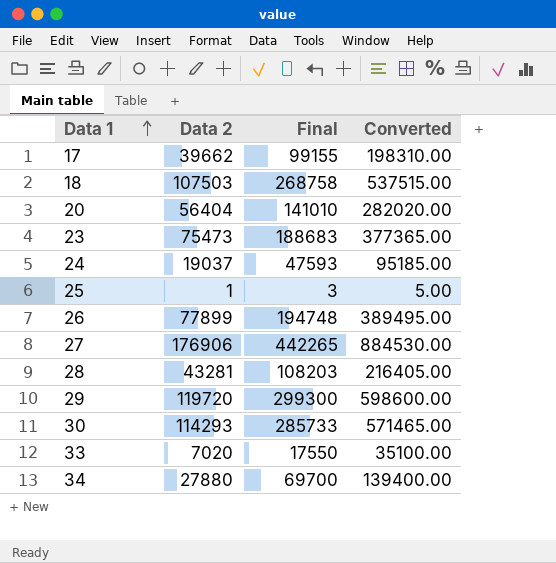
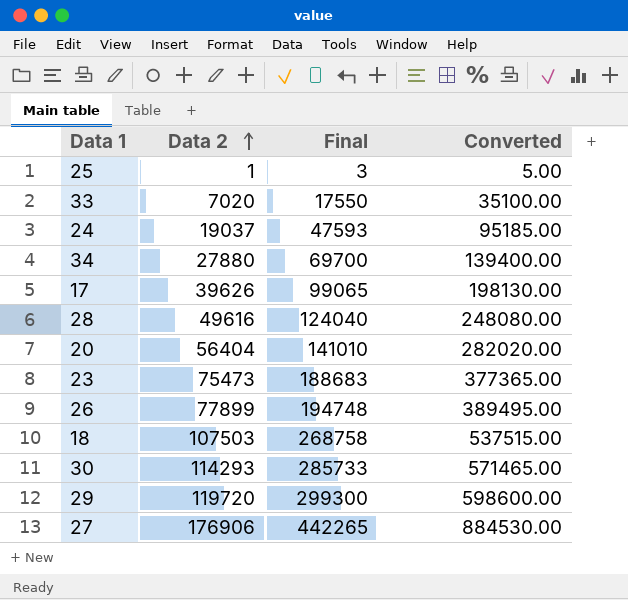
row order: Data 1 ascending -> Data 2 ascending
17 | Data 2: 39662 -> 39626
17 | Final: 99155 -> 99065
17 | Converted: 198310.00 -> 198130.00
28 | Data 2: 43281 -> 49616
28 | Final: 108203 -> 124040
28 | Converted: 216405.00 -> 248080.00

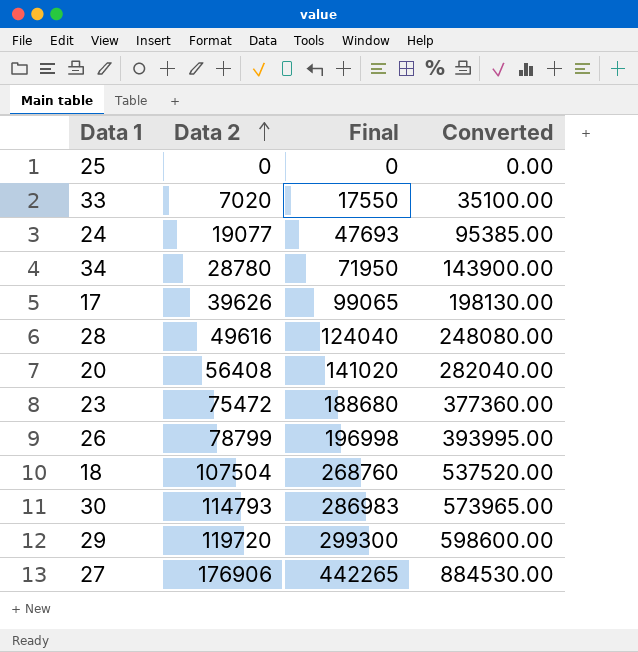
25 | Data 2: 1 -> 0
25 | Final: 3 -> 0
25 | Converted: 5.00 -> 0.00
24 | Data 2: 19037 -> 19077
24 | Final: 47593 -> 47693
24 | Converted: 95185.00 -> 95385.00
34 | Data 2: 27880 -> 28780
34 | Final: 69700 -> 71950
34 | Converted: 139400.00 -> 143900.00
20 | Data 2: 56404 -> 56408
20 | Final: 141010 -> 141020
20 | Converted: 282020.00 -> 282040.00
23 | Data 2: 75473 -> 75472
23 | Final: 188683 -> 188680
23 | Converted: 377365.00 -> 377360.00
26 | Data 2: 77899 -> 78799
26 | Final: 194748 -> 196998
26 | Converted: 389495.00 -> 393995.00
18 | Data 2: 107503 -> 107504
18 | Final: 268758 -> 268760
18 | Converted: 537515.00 -> 537520.00
30 | Data 2: 114293 -> 114793
30 | Final: 285733 -> 286983
30 | Converted: 571465.00 -> 573965.00

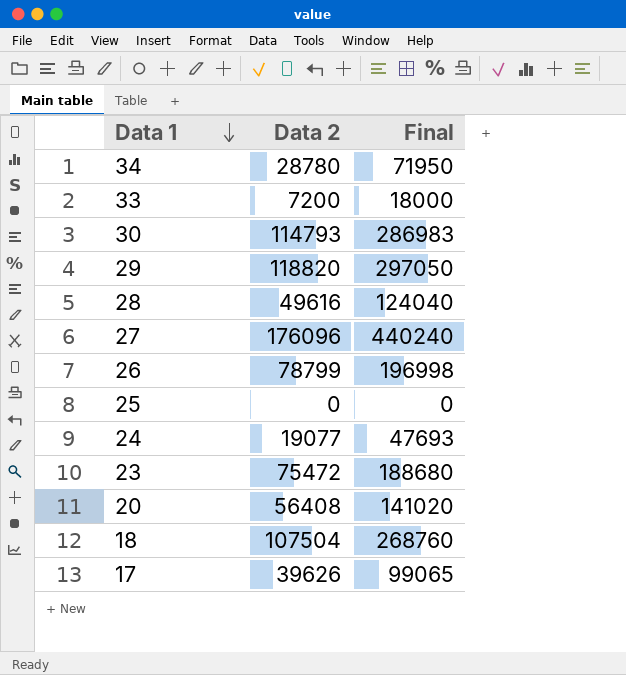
row order: Data 2 ascending -> Data 1 descending
column Converted | formula: [Data 2] * 5 -> none
33 | Data 2: 7020 -> 7200
33 | Final: 17550 -> 18000
29 | Data 2: 119720 -> 118820
29 | Final: 299300 -> 297050
27 | Data 2: 176906 -> 176096
27 | Final: 442265 -> 440240

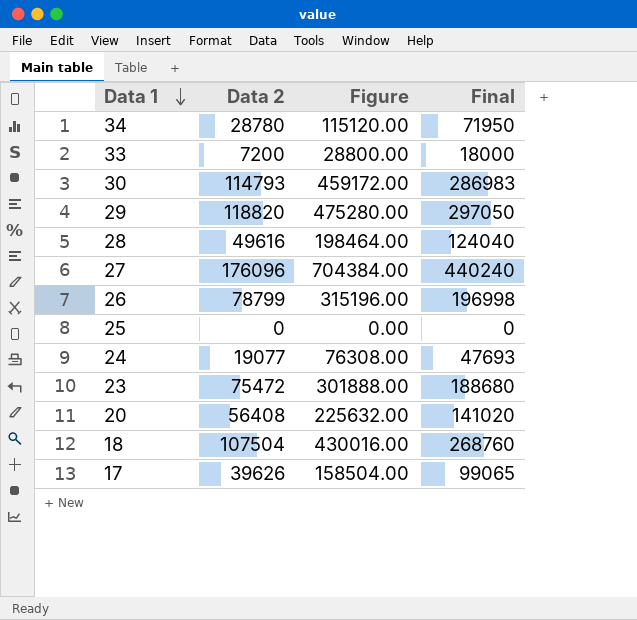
column Figure | formula: none -> [Data 2] * 4

